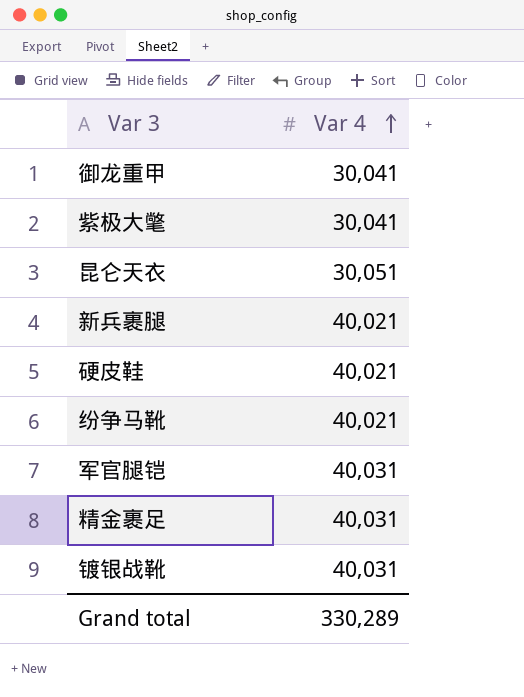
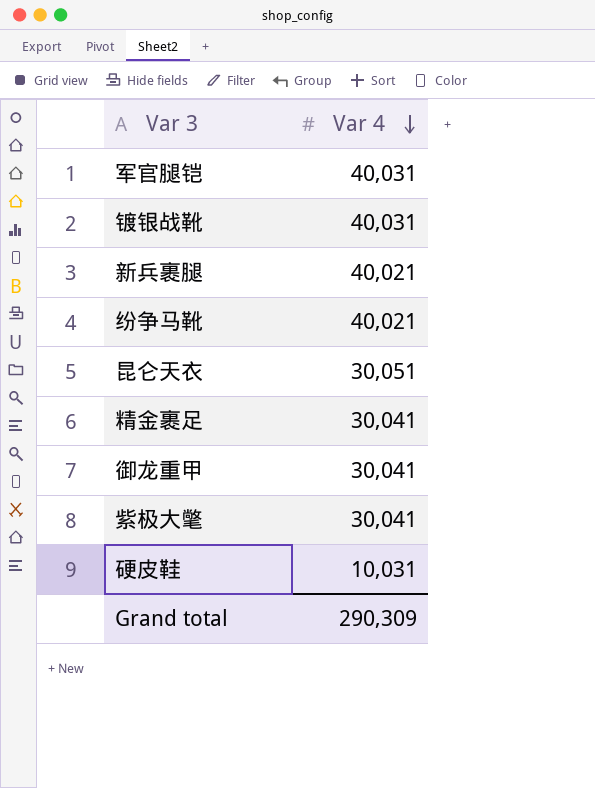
row order: Var 4 ascending -> Var 4 descending
精金裹足 | Var 4: 40,031 -> 30,041
硬皮鞋 | Var 4: 40,021 -> 10,031
Grand total | Var 4: 330,289 -> 290,309

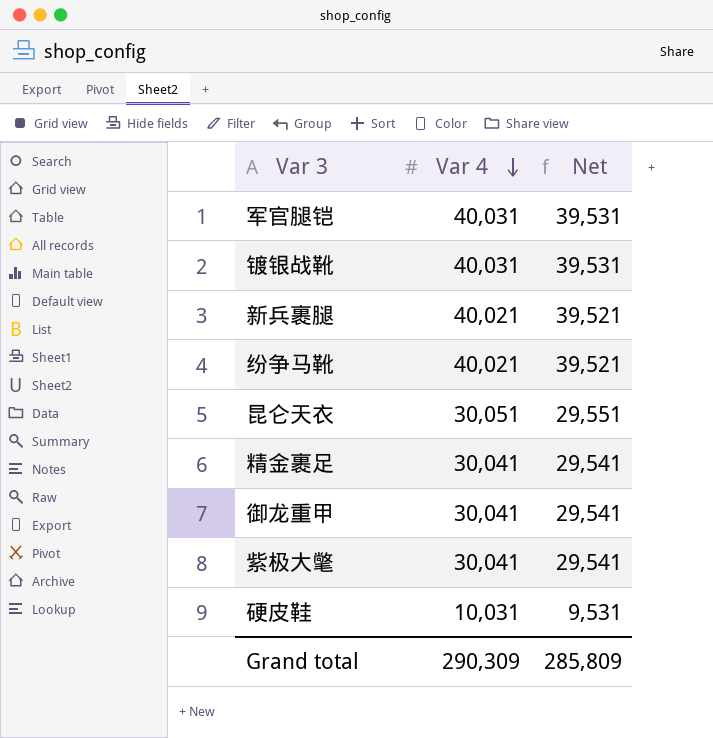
column Net | formula: none -> [Var 4] - 500

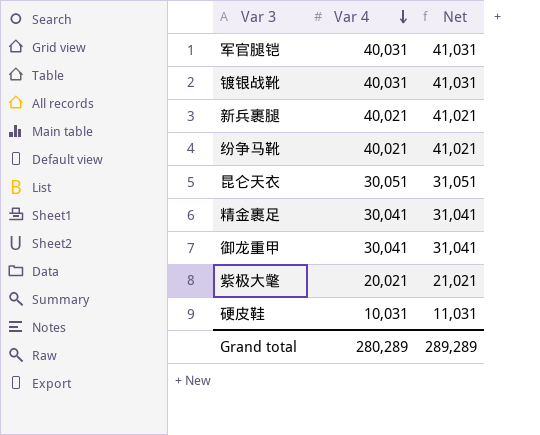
column Net | formula: [Var 4] - 500 -> [Var 4] + 1000
紫极大氅 | Var 4: 30,041 -> 20,021
Grand total | Var 4: 290,309 -> 280,289
Grand total | Net: 285,809 -> 289,289

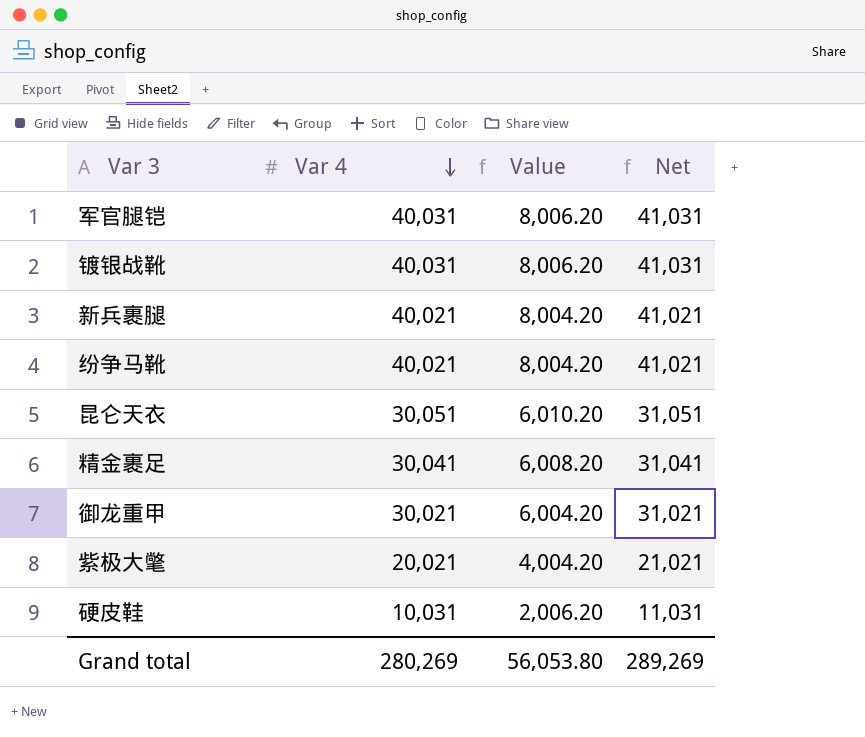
column Value | formula: none -> [Var 4] * 0.2
御龙重甲 | Var 4: 30,041 -> 30,021
御龙重甲 | Net: 31,041 -> 31,021
Grand total | Var 4: 280,289 -> 280,269
Grand total | Net: 289,289 -> 289,269

